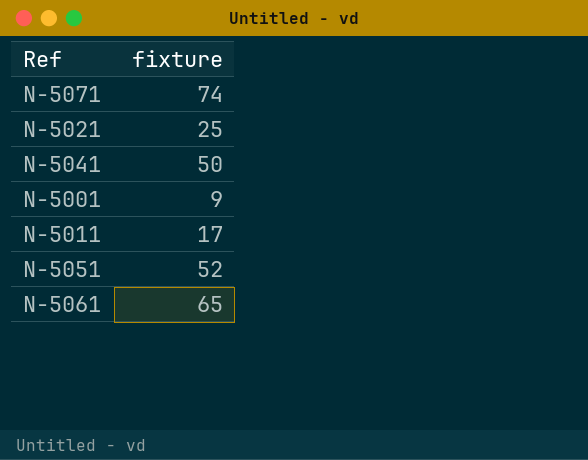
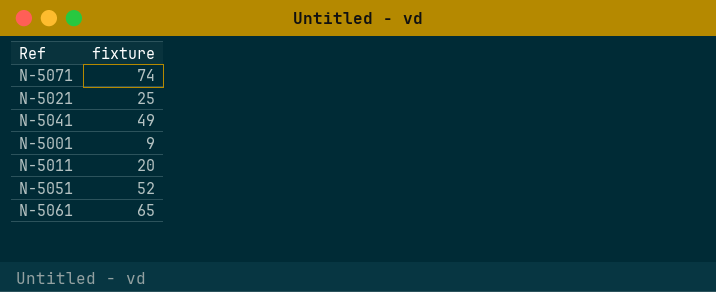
N-5041 | fixture: 50 -> 49
N-5011 | fixture: 17 -> 20

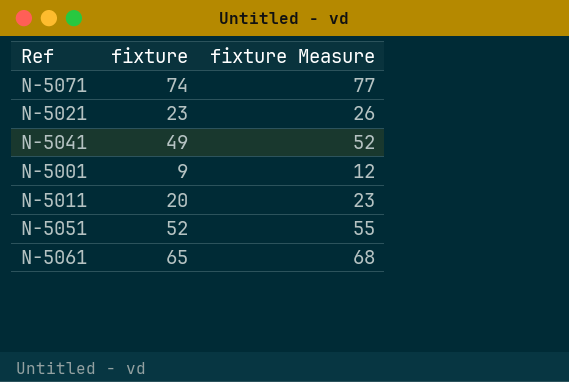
column fixture Measure | formula: none -> [fixture] + 3
N-5021 | fixture: 25 -> 23

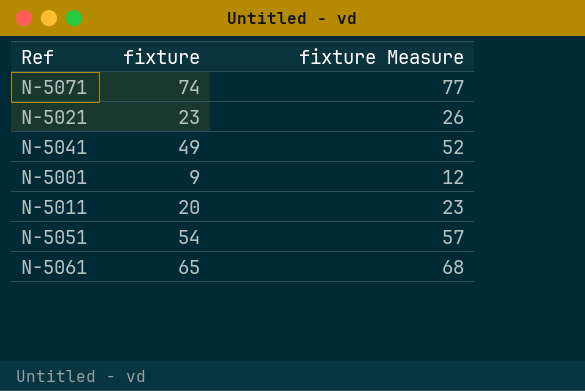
N-5051 | fixture: 52 -> 54
N-5051 | fixture Measure: 55 -> 57

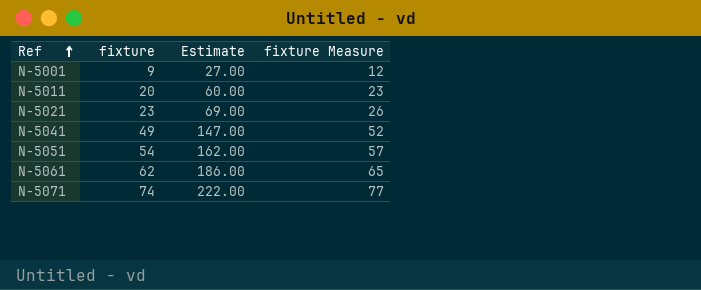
row order: none -> Ref ascending
column Estimate | formula: none -> [fixture] * 3
N-5061 | fixture: 65 -> 62
N-5061 | fixture Measure: 68 -> 65

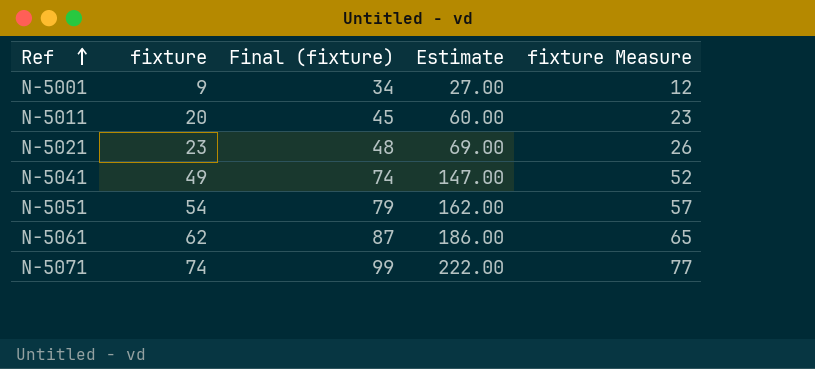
column Final (fixture) | formula: none -> [fixture] + 25

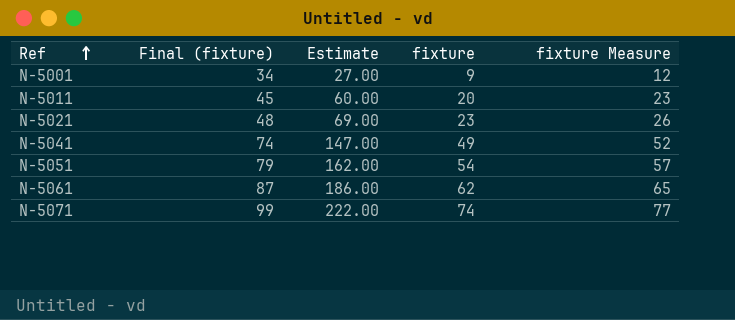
column fixture | position: 2 -> 4

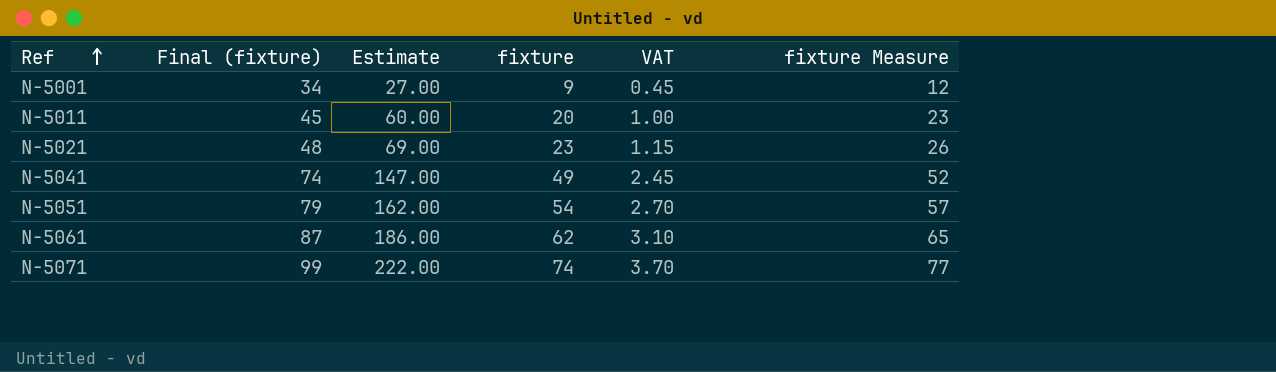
column VAT | formula: none -> [fixture] * 0.05

